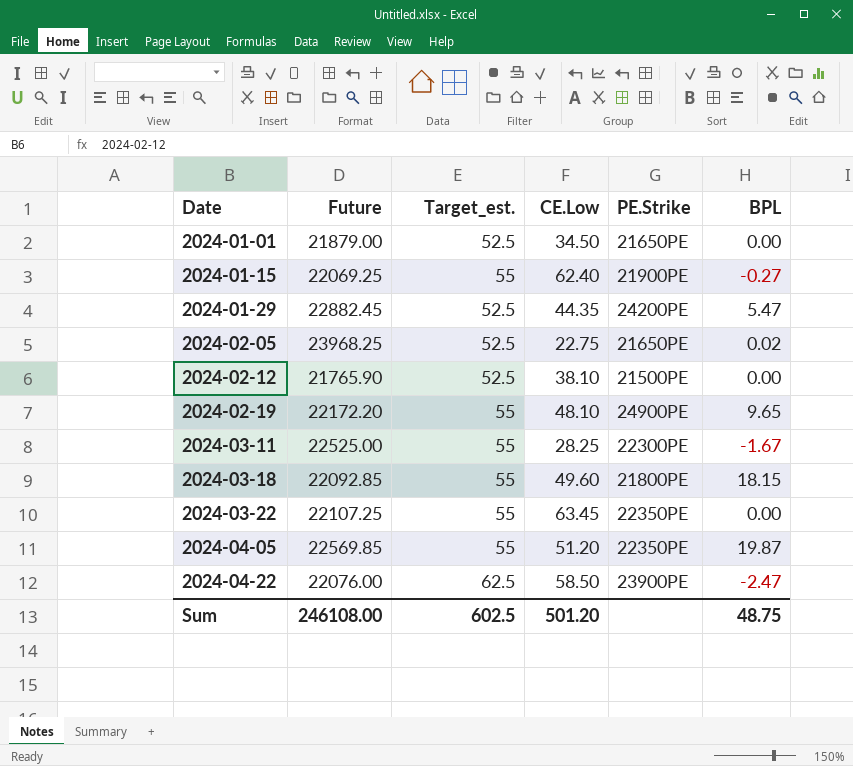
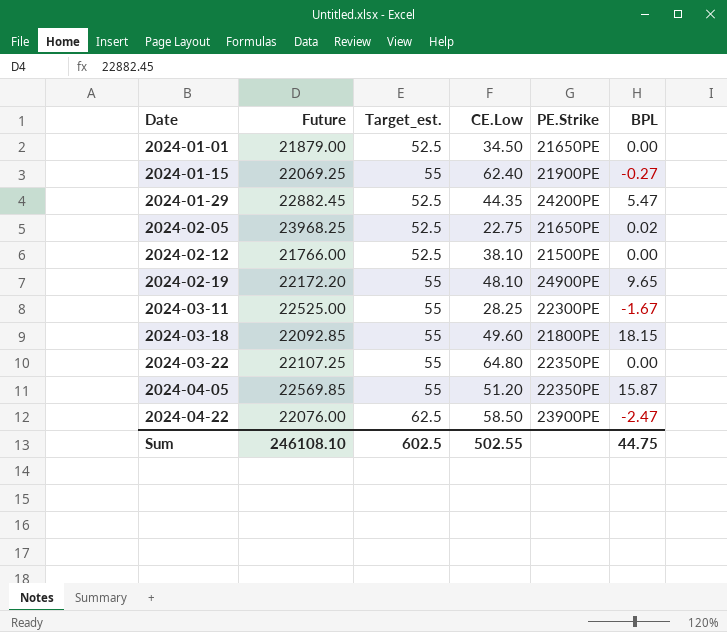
2024-02-12 | Future: 21765.90 -> 21766.00
2024-03-22 | CE.Low: 63.45 -> 64.80
2024-04-05 | BPL: 19.87 -> 15.87
Sum | Future: 246108.00 -> 246108.10
Sum | CE.Low: 501.20 -> 502.55
Sum | BPL: 48.75 -> 44.75

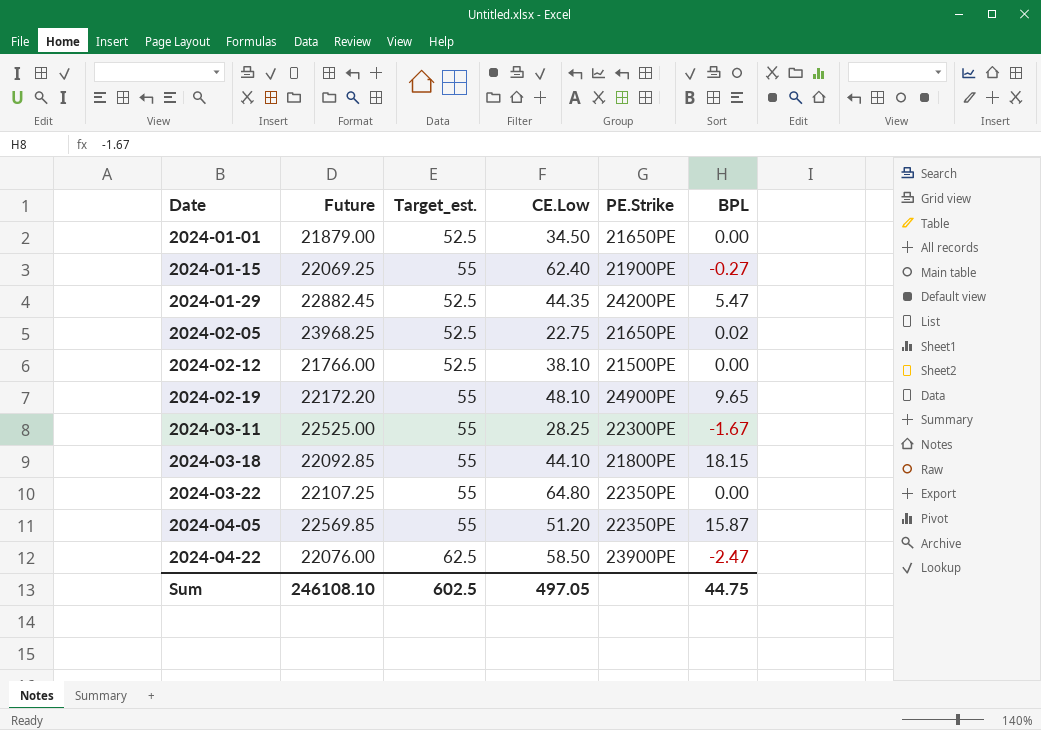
2024-03-18 | CE.Low: 49.60 -> 44.10
Sum | CE.Low: 502.55 -> 497.05

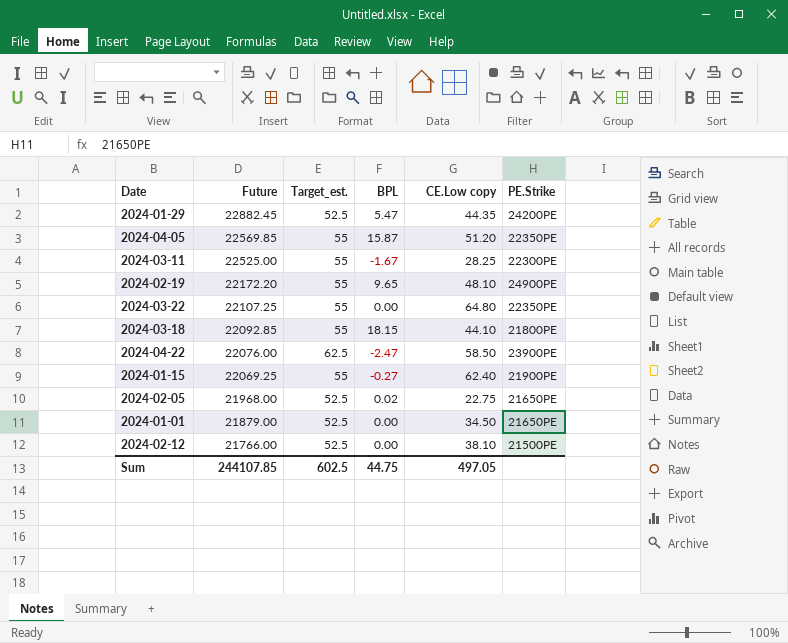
row order: Date ascending -> Future descending
column BPL | position: 6 -> 4
column name: CE.Low -> CE.Low copy
2024-02-05 | Future: 23968.25 -> 21968.00
Sum | Future: 246108.10 -> 244107.85

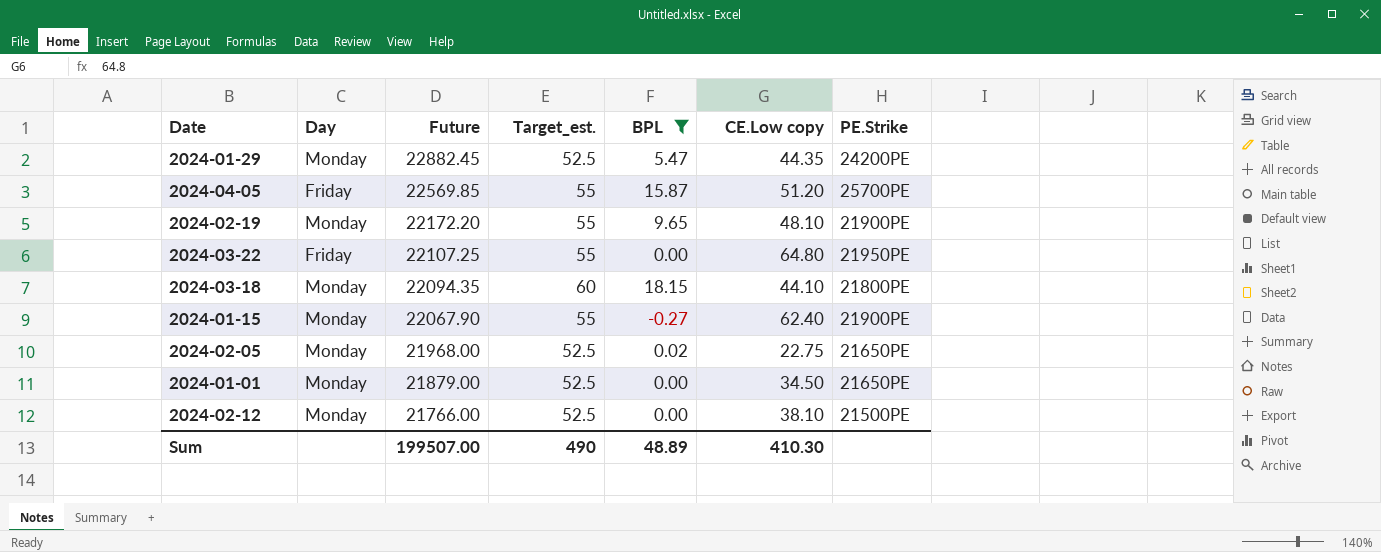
filter: none -> BPL >= -0.27
column Day | position: none -> 2
2024-04-05 | PE.Strike: 22350PE -> 25700PE
2024-02-19 | PE.Strike: 24900PE -> 21900PE
2024-03-22 | PE.Strike: 22350PE -> 21950PE
2024-03-18 | Future: 22092.85 -> 22094.35
2024-03-18 | Target_est.: 55 -> 60
2024-01-15 | Future: 22069.25 -> 22067.90
Sum | Future: 244107.85 -> 199507.00
Sum | Target_est.: 602.5 -> 490
Sum | BPL: 44.75 -> 48.89
Sum | CE.Low copy: 497.05 -> 410.30

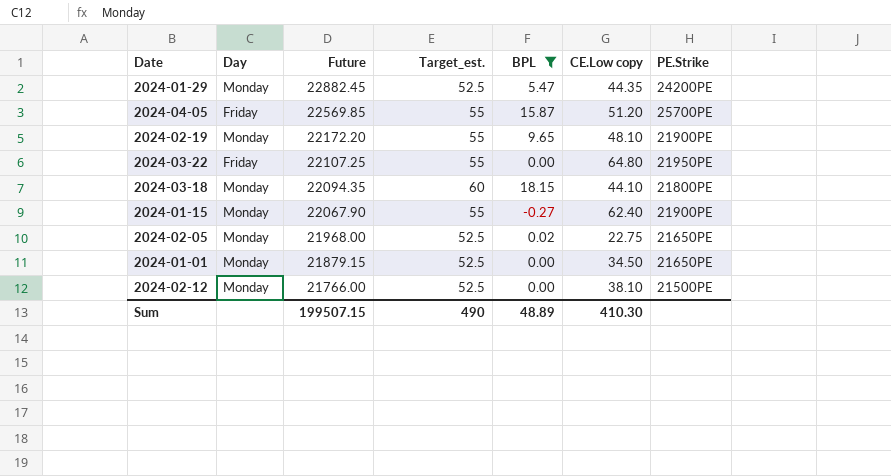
2024-01-01 | Future: 21879.00 -> 21879.15
Sum | Future: 199507.00 -> 199507.15

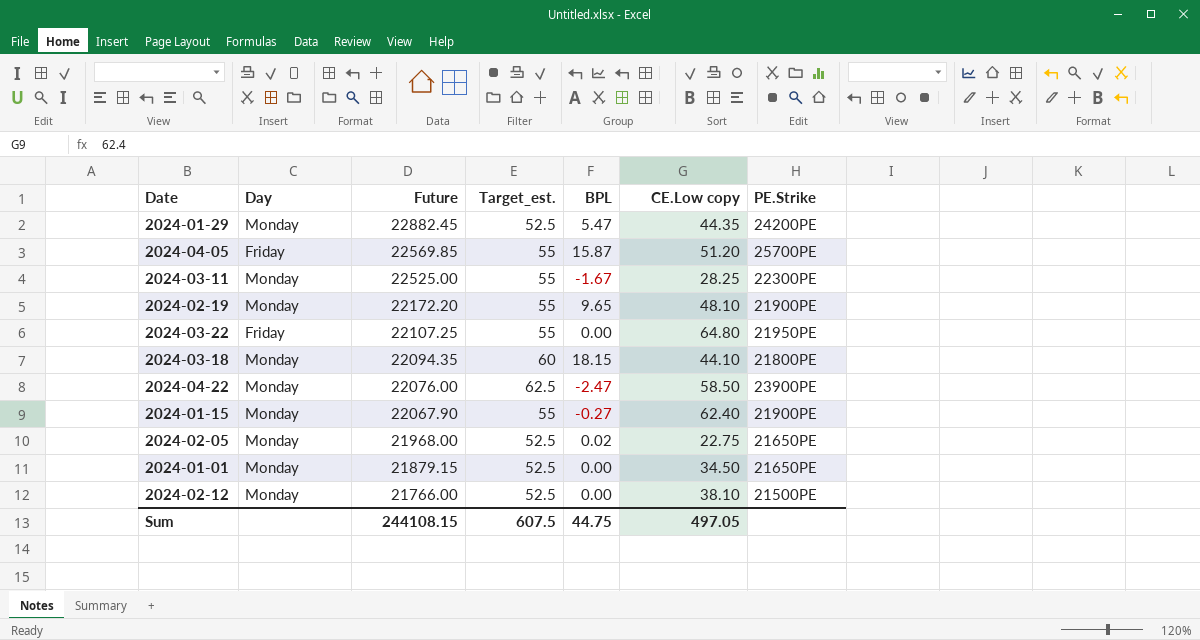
filter: BPL >= -0.27 -> none
Sum | Future: 199507.15 -> 244108.15
Sum | Target_est.: 490 -> 607.5
Sum | BPL: 48.89 -> 44.75
Sum | CE.Low copy: 410.30 -> 497.05

